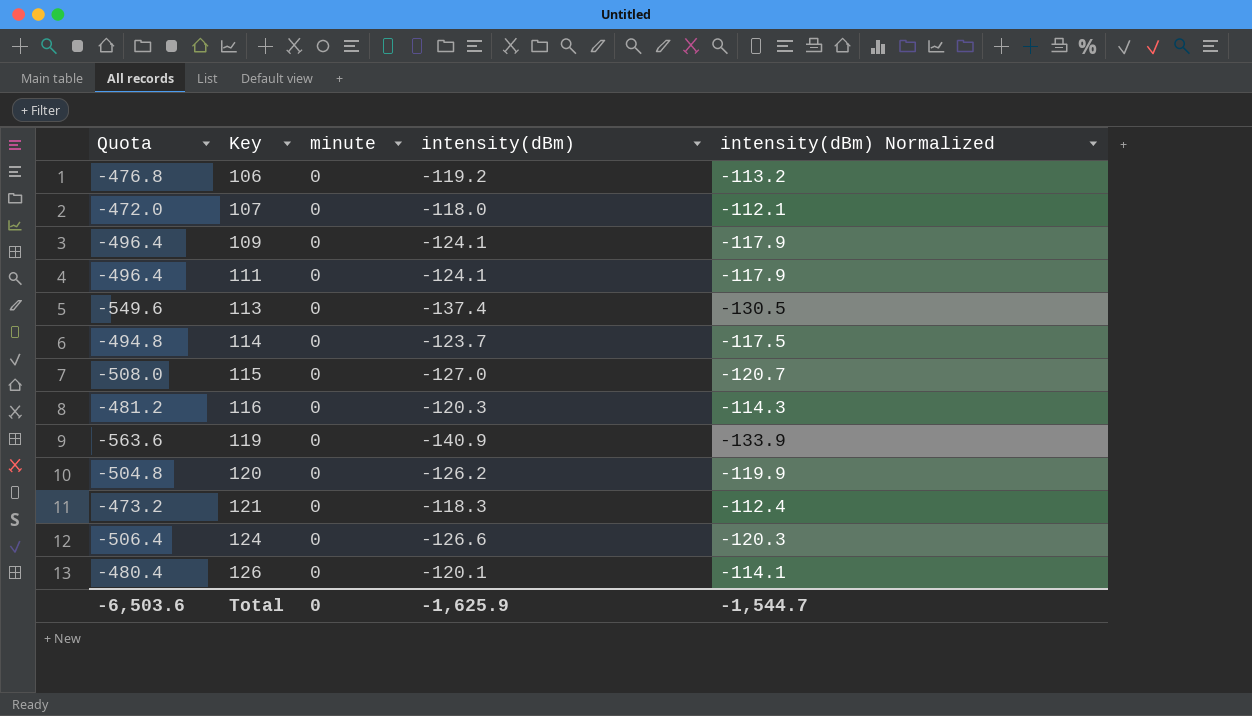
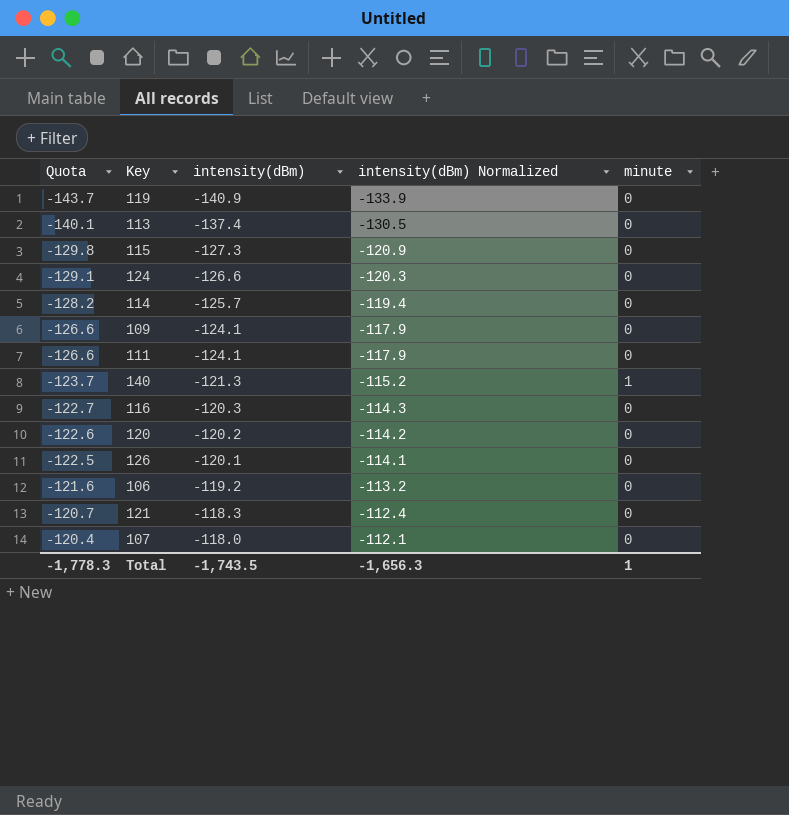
row order: Key ascending -> Quota ascending
column Quota | formula: [intensity(dBm)] * 4 -> [intensity(dBm)] * 1.02
column minute | position: 3 -> 5
115 | intensity(dBm): -127.0 -> -127.3
115 | intensity(dBm) Normalized: -120.7 -> -120.9
114 | intensity(dBm): -123.7 -> -125.7
114 | intensity(dBm) Normalized: -117.5 -> -119.4
row 140: none -> -123.7 | -121.3 | -115.2 | 1
120 | intensity(dBm): -126.2 -> -120.2
120 | intensity(dBm) Normalized: -119.9 -> -114.2
Total | Quota: -6,503.6 -> -1,778.3
Total | intensity(dBm): -1,625.9 -> -1,743.5
Total | intensity(dBm) Normalized: -1,544.7 -> -1,656.3
Total | minute: 0 -> 1

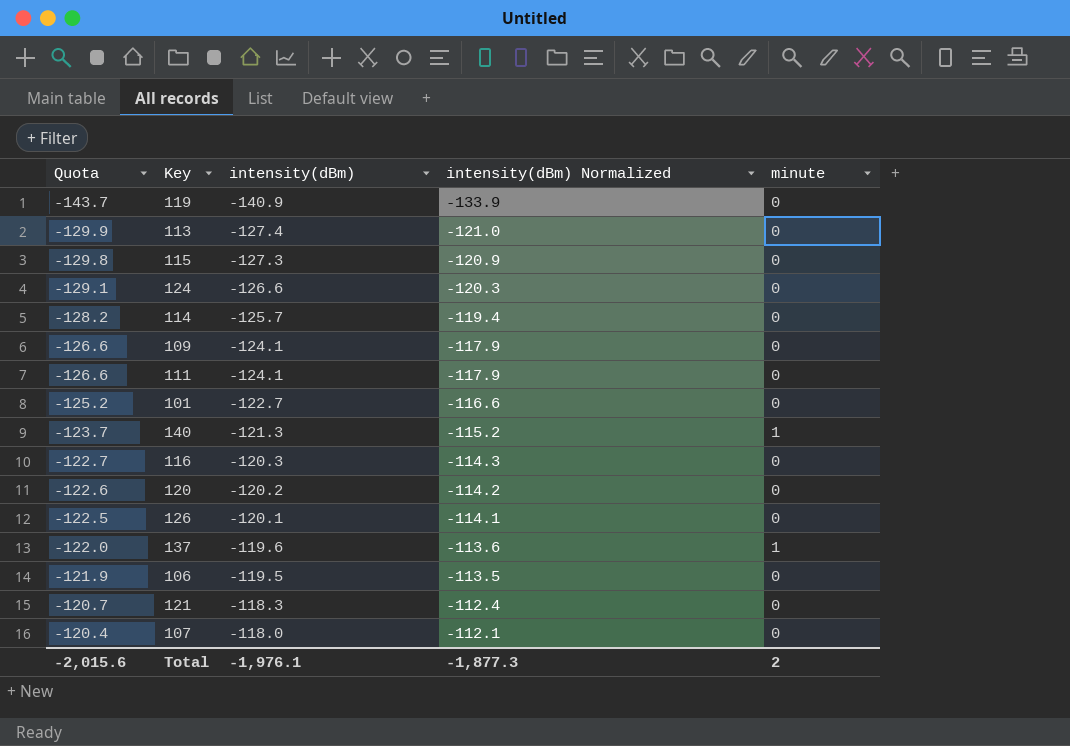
113 | Quota: -140.1 -> -129.9
113 | intensity(dBm): -137.4 -> -127.4
113 | intensity(dBm) Normalized: -130.5 -> -121.0
row 101: none -> -125.2 | -122.7 | -116.6 | 0
row 137: none -> -122.0 | -119.6 | -113.6 | 1
106 | Quota: -121.6 -> -121.9
106 | intensity(dBm): -119.2 -> -119.5
106 | intensity(dBm) Normalized: -113.2 -> -113.5
Total | Quota: -1,778.3 -> -2,015.6
Total | intensity(dBm): -1,743.5 -> -1,976.1
Total | intensity(dBm) Normalized: -1,656.3 -> -1,877.3
Total | minute: 1 -> 2

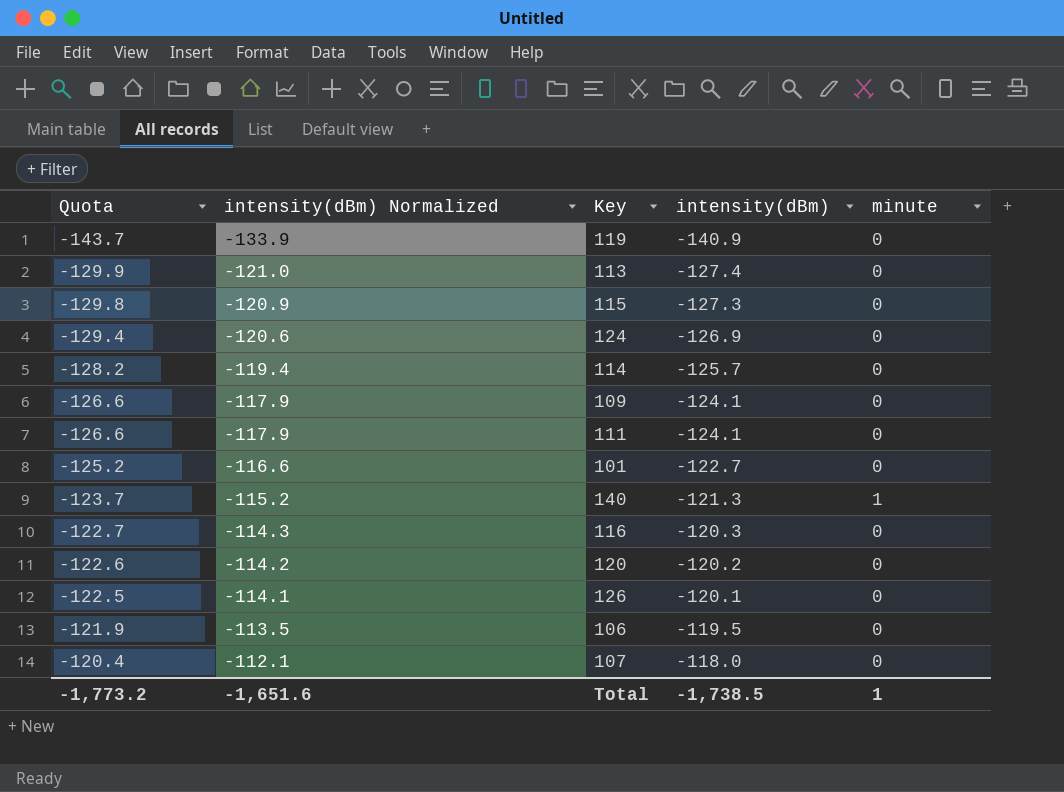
column intensity(dBm) Normalized | position: 4 -> 2
row 137: -122.0 | -119.6 | -113.6 | 1 -> none
row 121: -120.7 | -118.3 | -112.4 | 0 -> none
124 | Quota: -129.1 -> -129.4
124 | intensity(dBm) Normalized: -120.3 -> -120.6
124 | intensity(dBm): -126.6 -> -126.9
Total | Quota: -2,015.6 -> -1,773.2
Total | intensity(dBm) Normalized: -1,877.3 -> -1,651.6
Total | intensity(dBm): -1,976.1 -> -1,738.5
Total | minute: 2 -> 1

